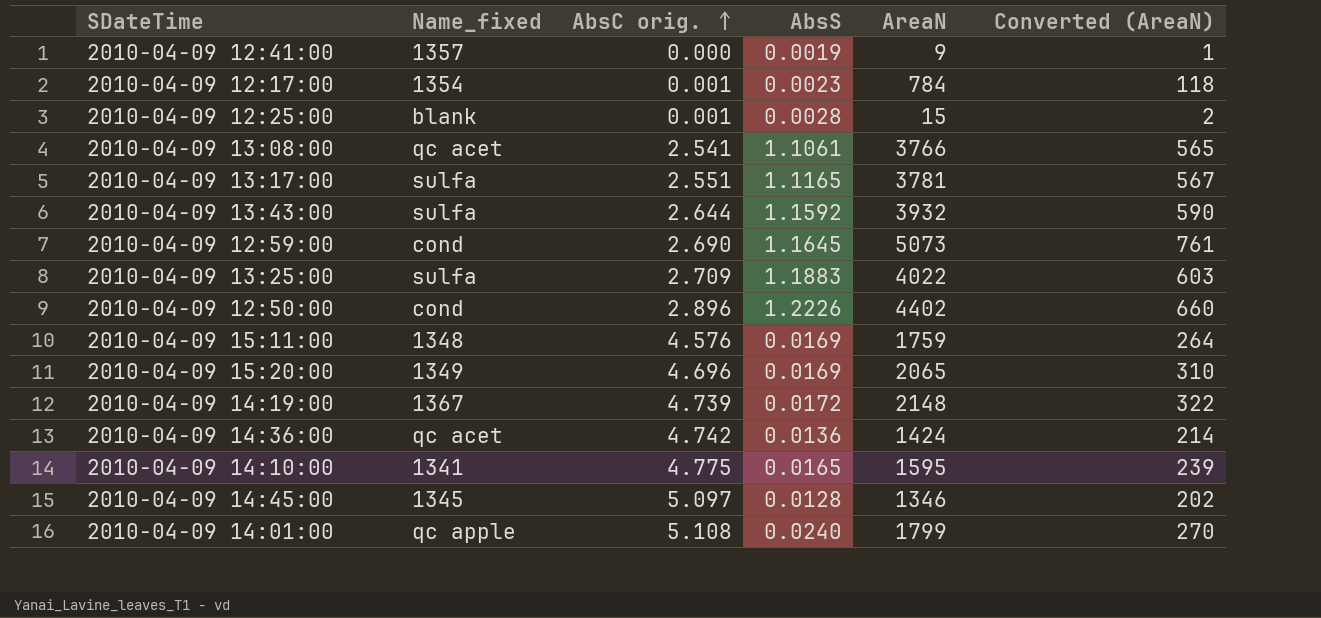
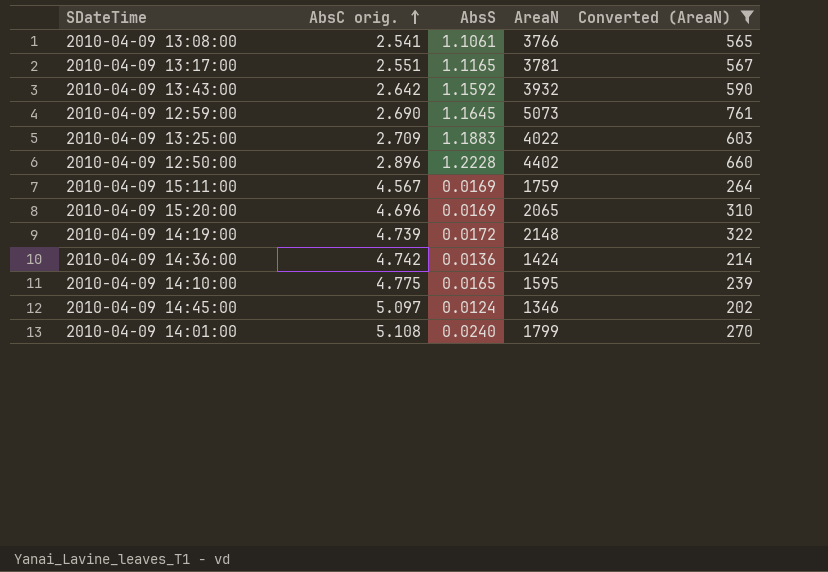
filter: none -> Converted (AreaN) >= 202
column Name_fixed | position: 2 -> none
2010-04-09 13:43:00 | AbsC orig.: 2.644 -> 2.642
2010-04-09 12:50:00 | AbsS: 1.2226 -> 1.2228
2010-04-09 15:11:00 | AbsC orig.: 4.576 -> 4.567
2010-04-09 14:45:00 | AbsS: 0.0128 -> 0.0124

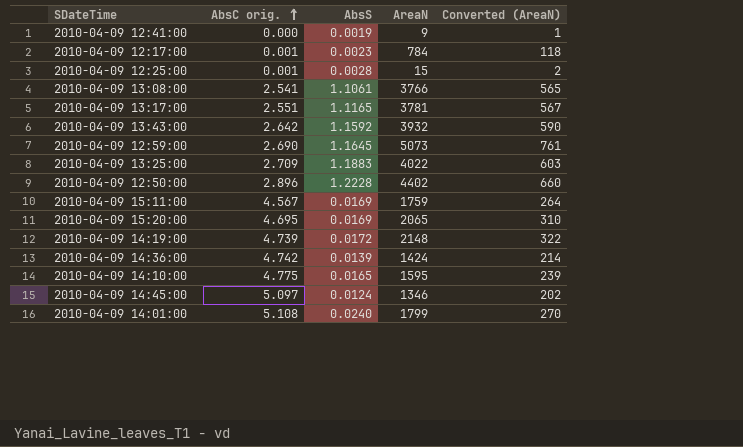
filter: Converted (AreaN) >= 202 -> none
2010-04-09 15:20:00 | AbsC orig.: 4.696 -> 4.695
2010-04-09 14:36:00 | AbsS: 0.0136 -> 0.0139

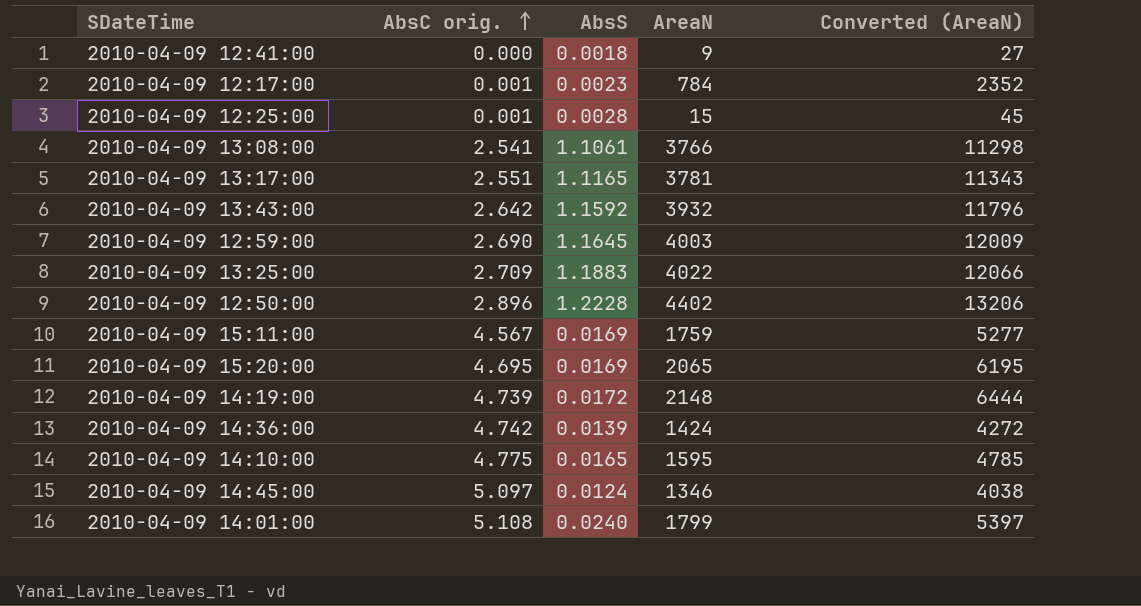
column Converted (AreaN) | formula: [AreaN] * 0.15 -> [AreaN] * 3
2010-04-09 12:41:00 | AbsS: 0.0019 -> 0.0018
2010-04-09 12:59:00 | AreaN: 5073 -> 4003

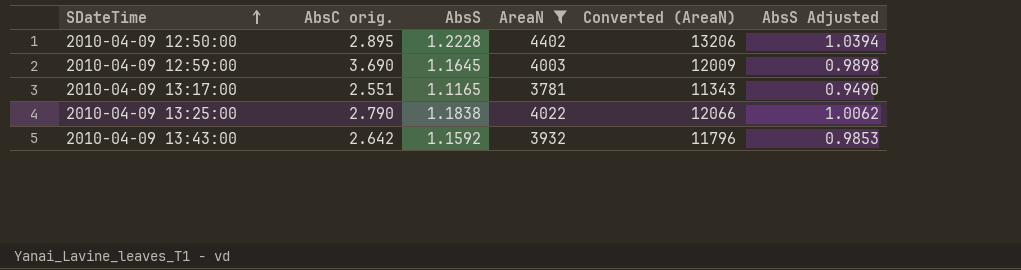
filter: none -> AreaN >= 3781
row order: AbsC orig. ascending -> SDateTime ascending
column AbsS Adjusted | formula: none -> [AbsS] * 0.85
2010-04-09 12:50:00 | AbsC orig.: 2.896 -> 2.895
2010-04-09 12:59:00 | AbsC orig.: 2.690 -> 3.690
2010-04-09 13:25:00 | AbsC orig.: 2.709 -> 2.790
2010-04-09 13:25:00 | AbsS: 1.1883 -> 1.1838

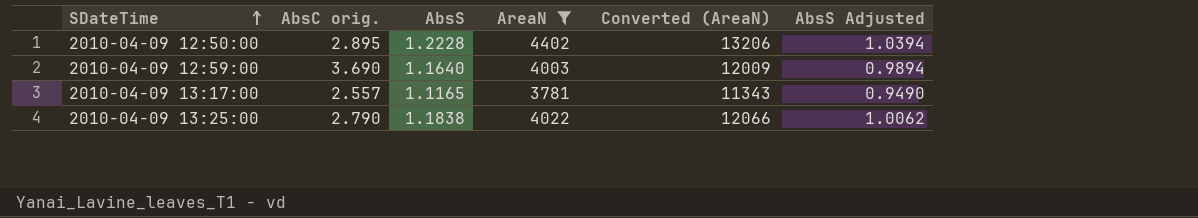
row 2010-04-09 13:43:00: 2.642 | 1.1592 | 3932 | 11796 | 0.9853 -> none
2010-04-09 12:59:00 | AbsS: 1.1645 -> 1.1640
2010-04-09 12:59:00 | AbsS Adjusted: 0.9898 -> 0.9894
2010-04-09 13:17:00 | AbsC orig.: 2.551 -> 2.557

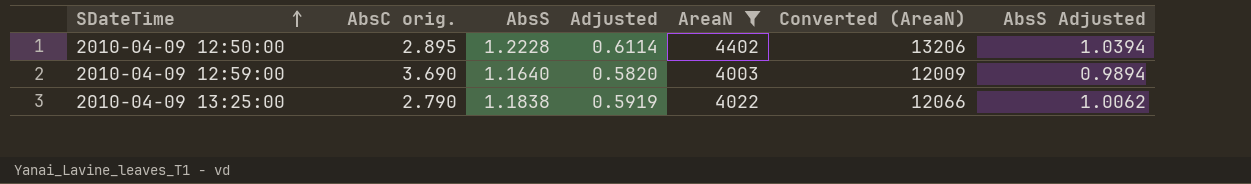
column Adjusted | formula: none -> [AbsS] * 0.5
row 2010-04-09 13:17:00: 2.557 | 1.1165 | 3781 | 11343 | 0.9490 -> none

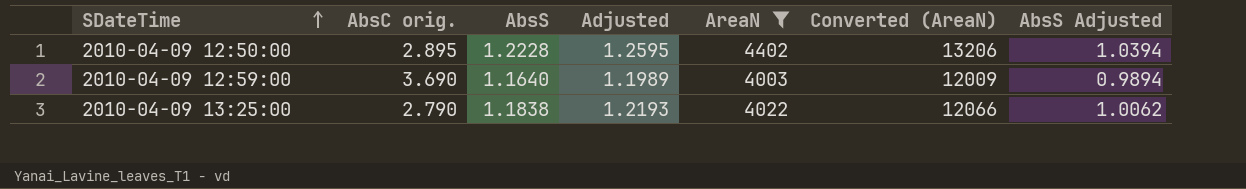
column Adjusted | formula: [AbsS] * 0.5 -> [AbsS] * 1.03

